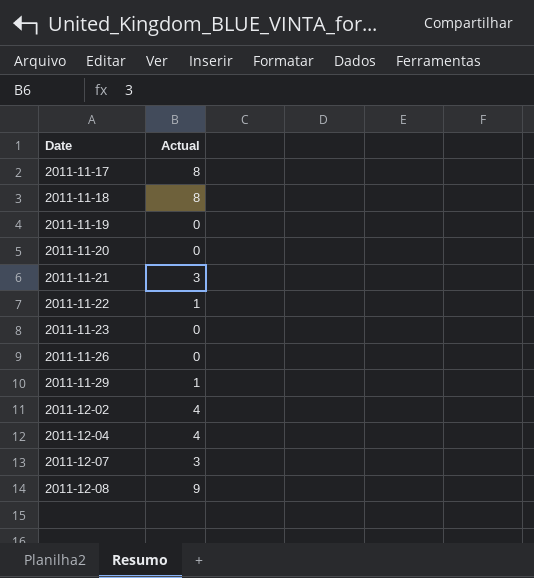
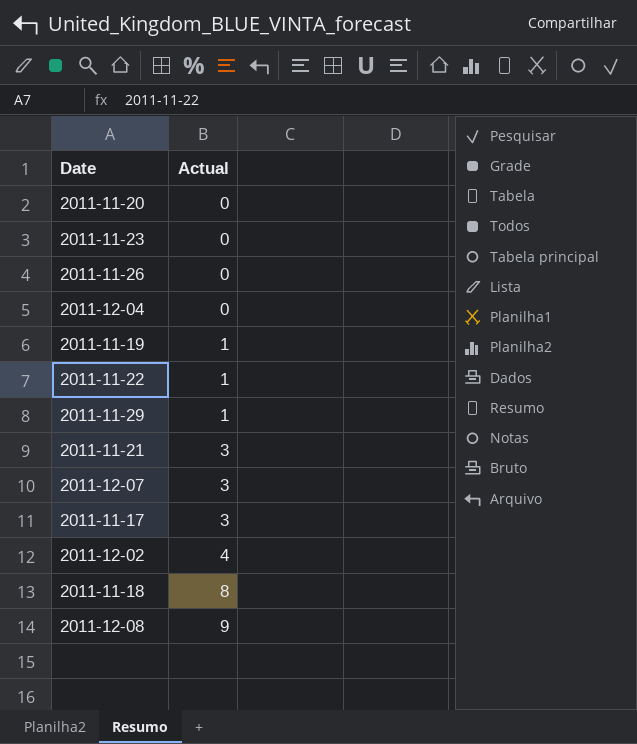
row order: Date ascending -> Actual ascending
2011-12-04 | Actual: 4 -> 0
2011-11-19 | Actual: 0 -> 1
2011-11-17 | Actual: 8 -> 3

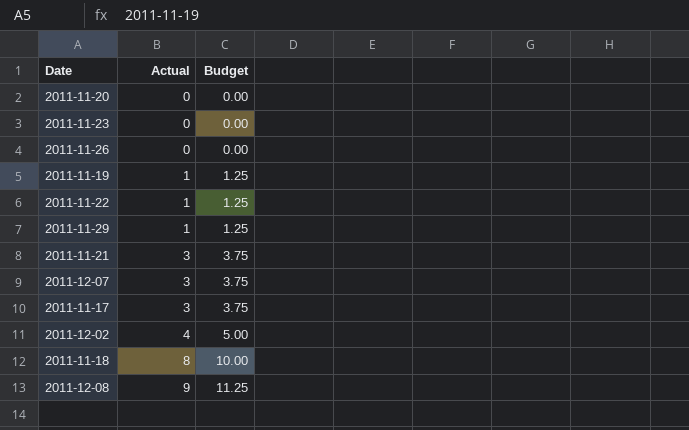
column Budget | formula: none -> [Actual] * 1.25
row 2011-12-04: 0 -> none

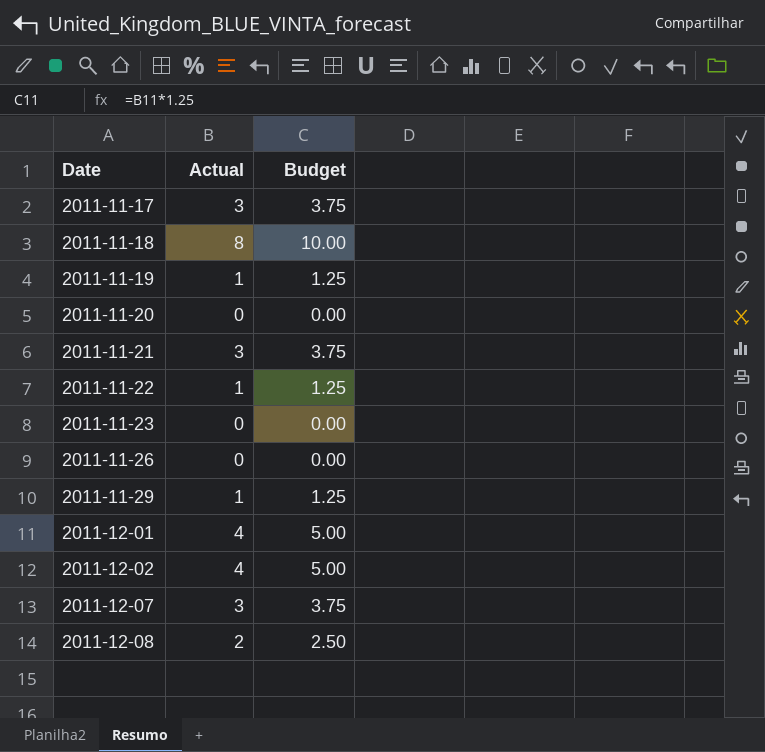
row order: Actual ascending -> Date ascending
row 2011-12-01: none -> 4 | 5.00
2011-12-08 | Actual: 9 -> 2
2011-12-08 | Budget: 11.25 -> 2.50

